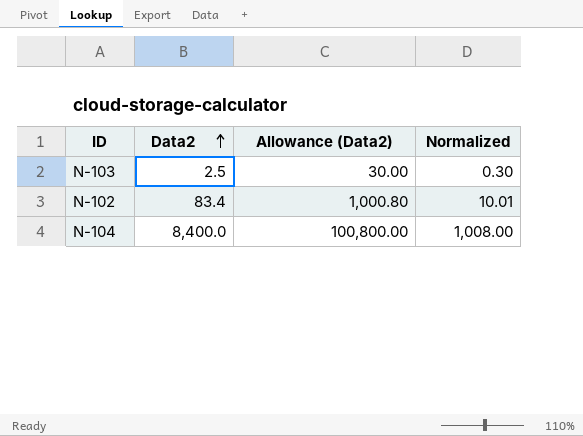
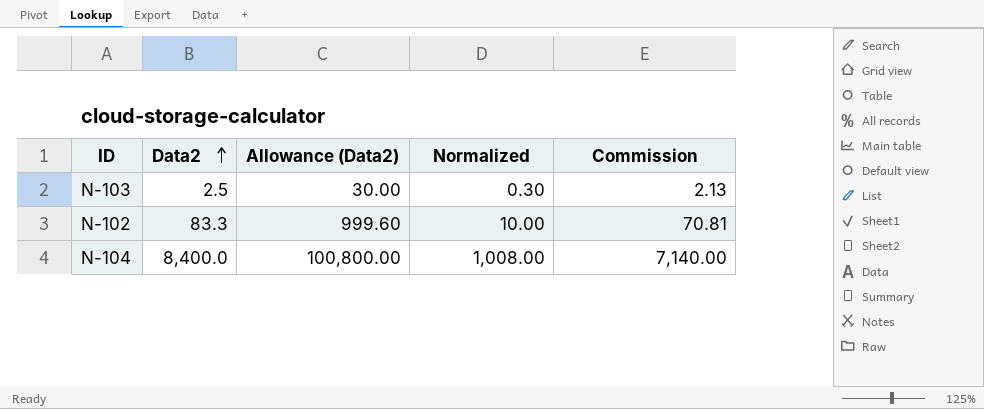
column Commission | formula: none -> [Data2] * 0.85
N-102 | Data2: 83.4 -> 83.3
N-102 | Allowance (Data2): 1,000.80 -> 999.60
N-102 | Normalized: 10.01 -> 10.00

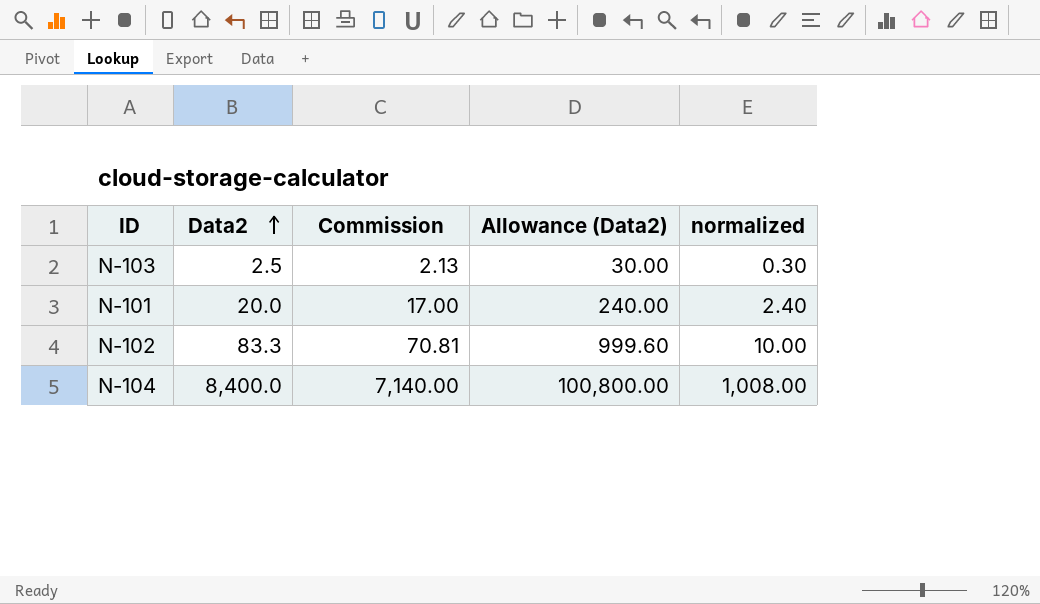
column Commission | position: 5 -> 3
column name: Normalized -> normalized
row N-101: none -> 20.0 | 17.00 | 240.00 | 2.40

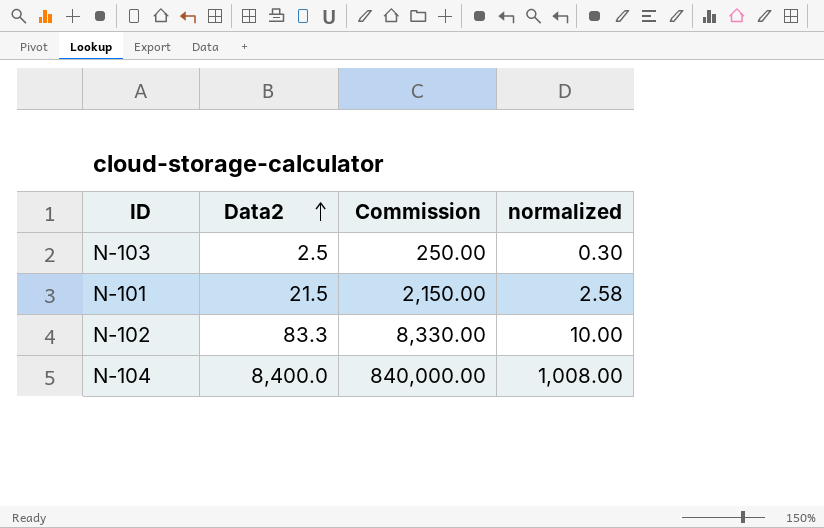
column Allowance (Data2) | formula: [Data2] * 12 -> none
column Commission | formula: [Data2] * 0.85 -> [Data2] * 100
N-101 | Data2: 20.0 -> 21.5
N-101 | normalized: 2.40 -> 2.58

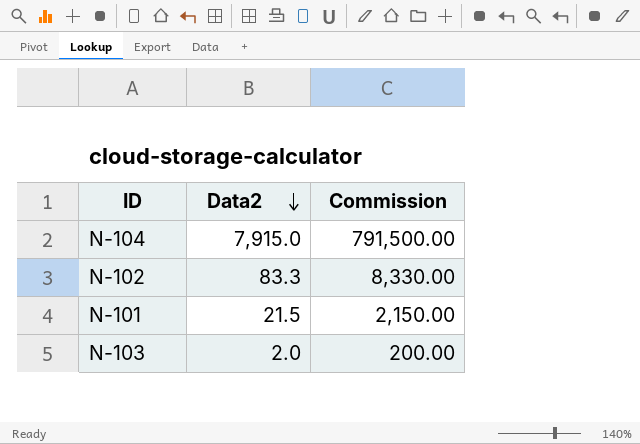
row order: Data2 ascending -> Data2 descending
column normalized | formula: [Data2] * 0.12 -> none
N-104 | Data2: 8,400.0 -> 7,915.0
N-104 | Commission: 840,000.00 -> 791,500.00
N-103 | Data2: 2.5 -> 2.0
N-103 | Commission: 250.00 -> 200.00

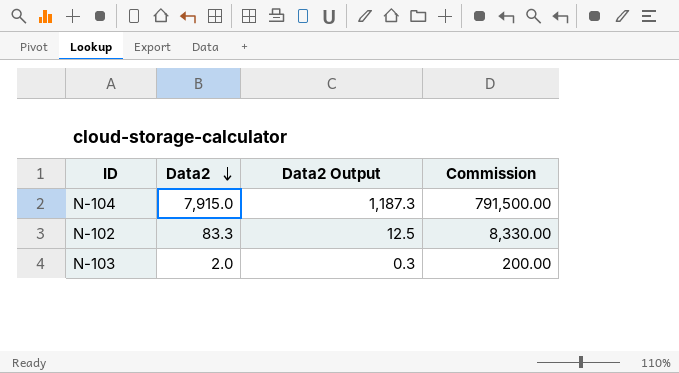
column Data2 Output | formula: none -> [Data2] * 0.15
row N-101: 21.5 | 2,150.00 -> none

